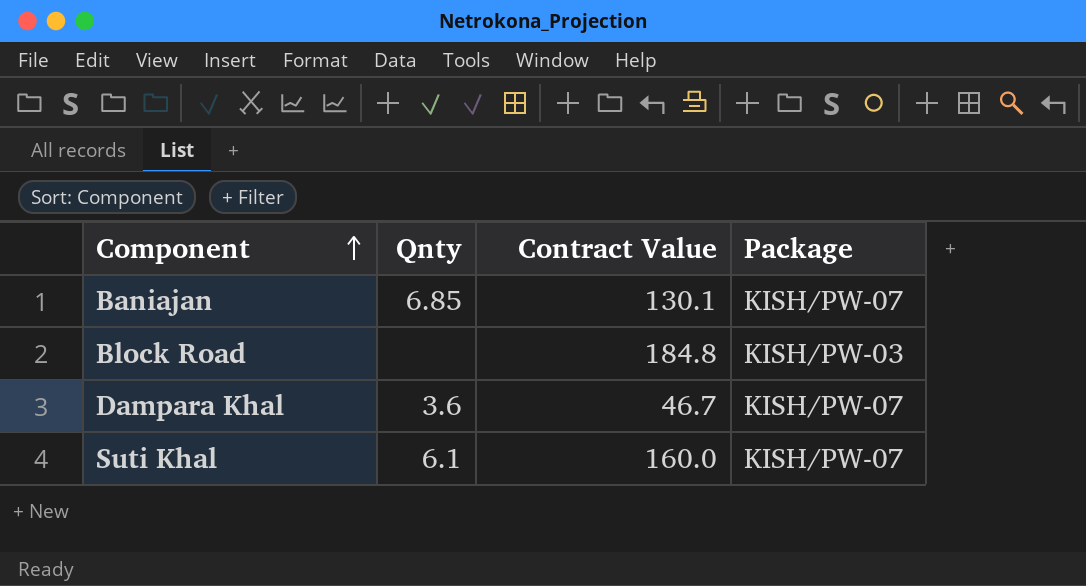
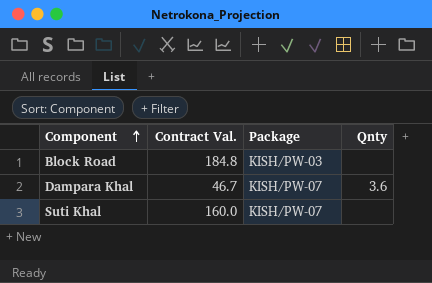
column name: Contract Value -> Contract Val.
column Qnty | position: 2 -> 4
row Baniajan: 6.85 | 130.1 | KISH/PW-07 -> none
Suti Khal | Qnty: 6.1 -> none

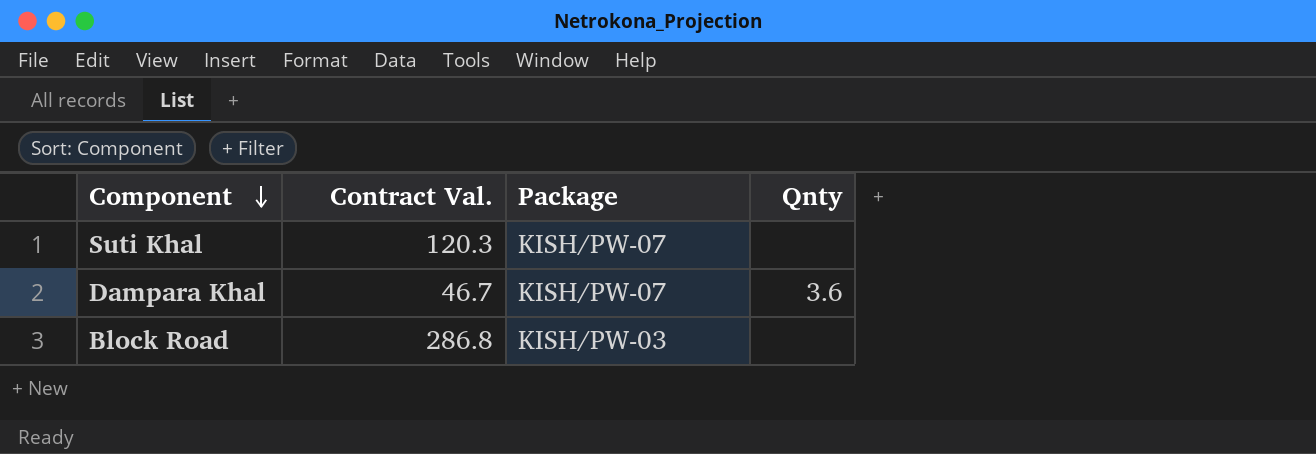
row order: Component ascending -> Component descending
Suti Khal | Contract Val.: 160.0 -> 120.3
Block Road | Contract Val.: 184.8 -> 286.8

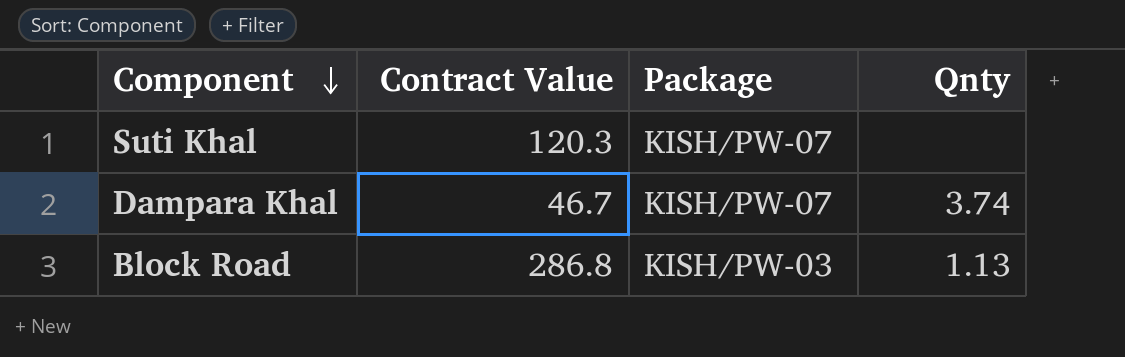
column name: Contract Val. -> Contract Value
Dampara Khal | Qnty: 3.6 -> 3.74
Block Road | Qnty: none -> 1.13

